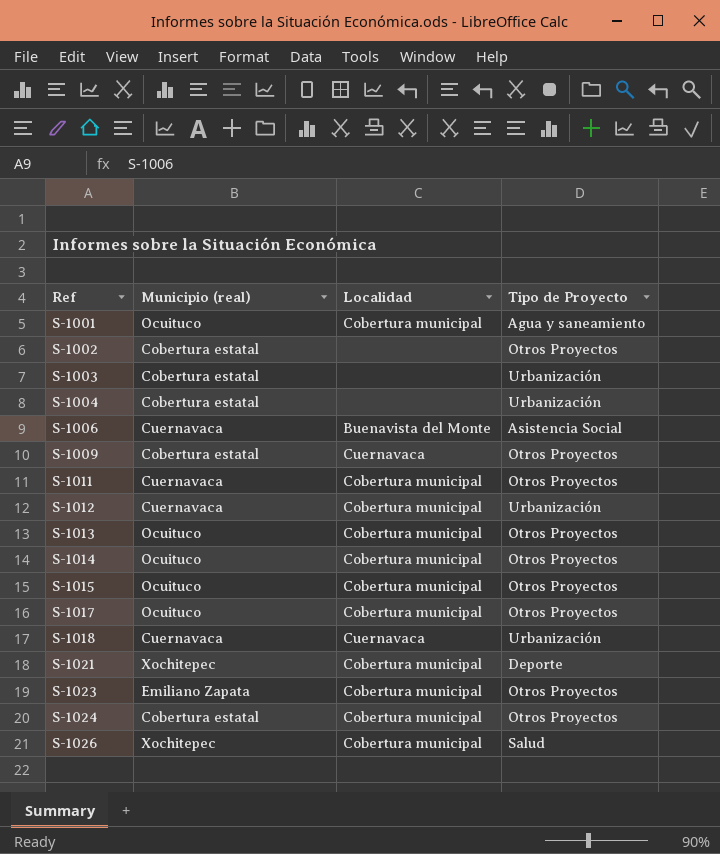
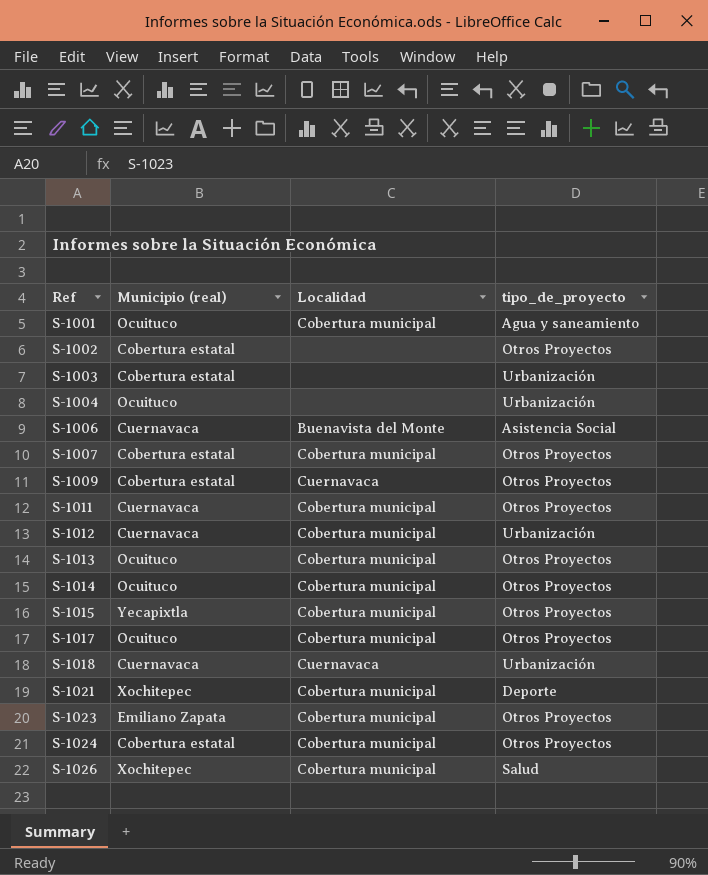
column name: Tipo de Proyecto -> tipo_de_proyecto
S-1004 | Municipio (real): Cobertura estatal -> Ocuituco
row S-1007: none -> Cobertura estatal | Cobertura municipal | Otros Proyectos
S-1015 | Municipio (real): Ocuituco -> Yecapixtla

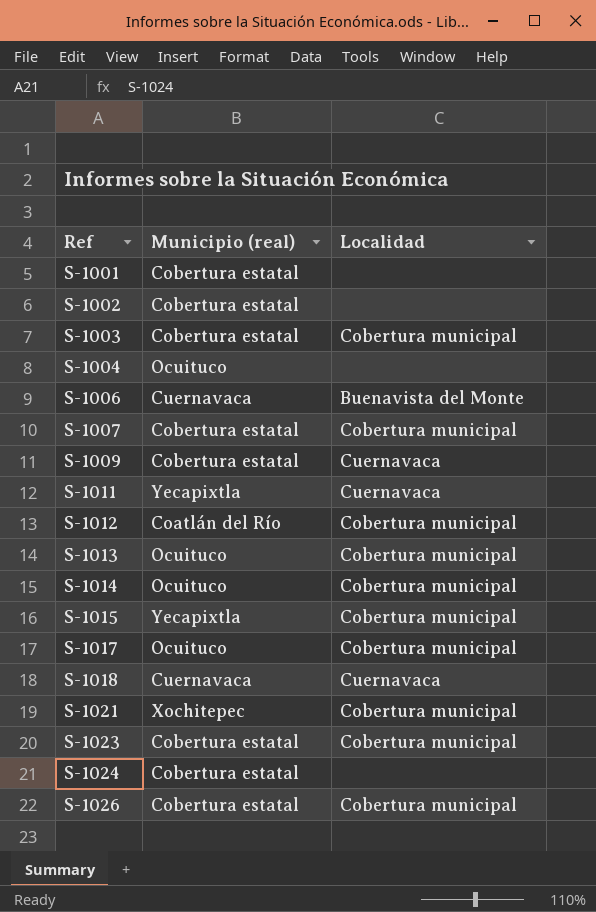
column tipo_de_proyecto | position: 4 -> none
S-1001 | Municipio (real): Ocuituco -> Cobertura estatal
S-1001 | Localidad: Cobertura municipal -> none
S-1003 | Localidad: none -> Cobertura municipal
S-1011 | Municipio (real): Cuernavaca -> Yecapixtla
S-1011 | Localidad: Cobertura municipal -> Cuernavaca
S-1012 | Municipio (real): Cuernavaca -> Coatlán del Río
S-1023 | Municipio (real): Emiliano Zapata -> Cobertura estatal
S-1024 | Localidad: Cobertura municipal -> none
S-1026 | Municipio (real): Xochitepec -> Cobertura estatal

